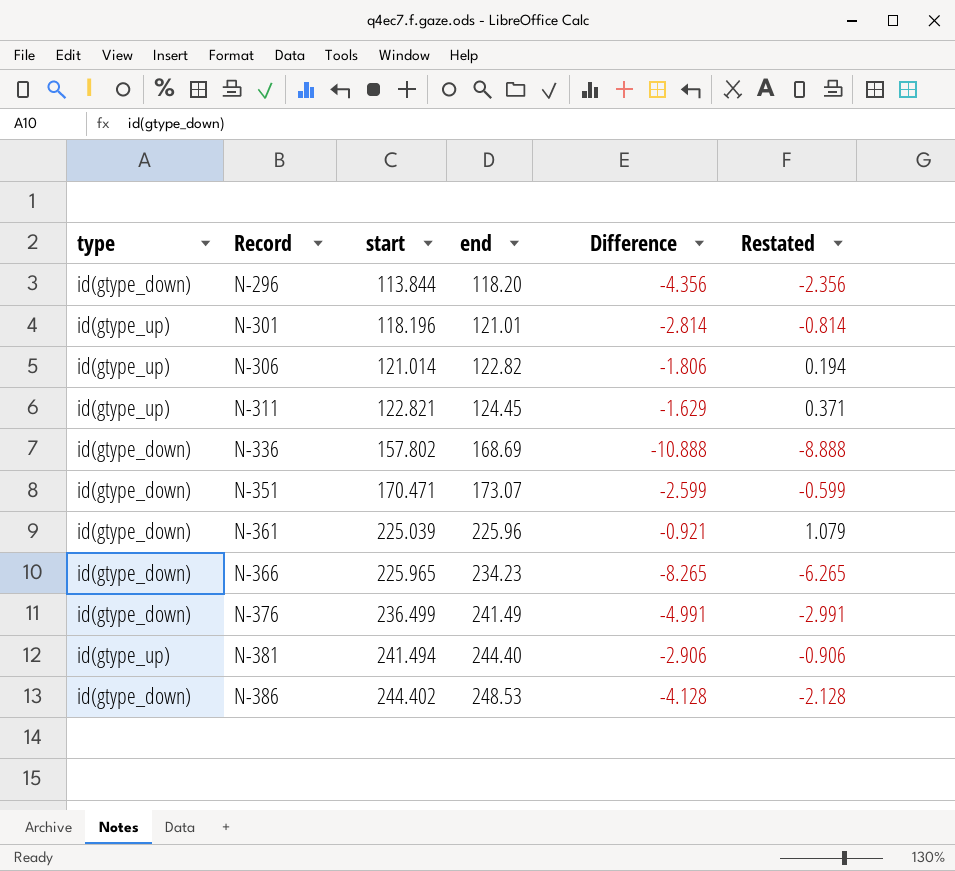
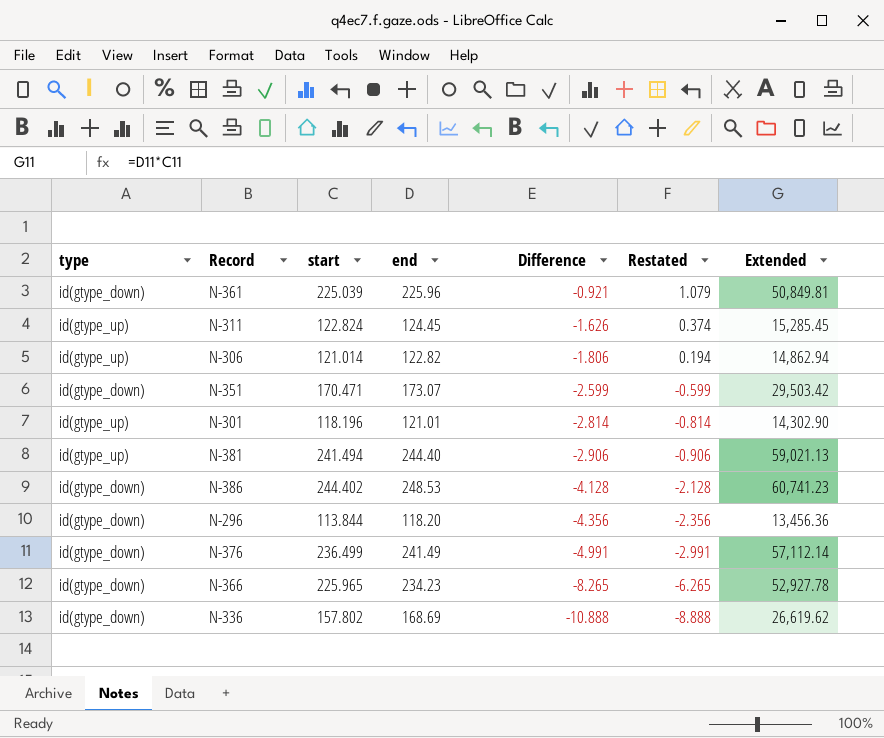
row order: Record ascending -> Difference descending
column Extended | formula: none -> [start] * [end]
N-311 | start: 122.821 -> 122.824
N-311 | Difference: -1.629 -> -1.626
N-311 | Restated: 0.371 -> 0.374

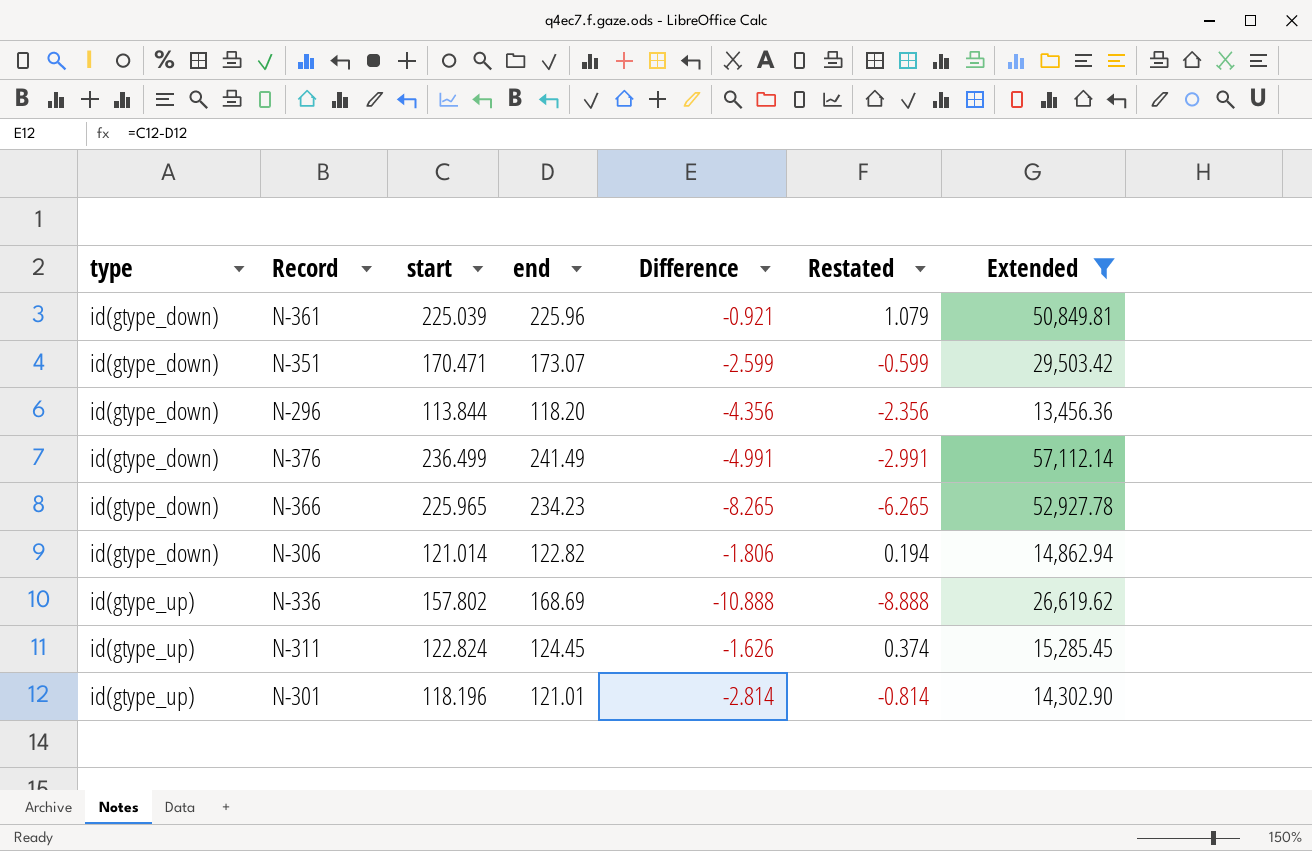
filter: none -> Extended <= 57,112.14
row order: Difference descending -> type ascending
N-306 | type: id(gtype_up) -> id(gtype_down)
N-336 | type: id(gtype_down) -> id(gtype_up)

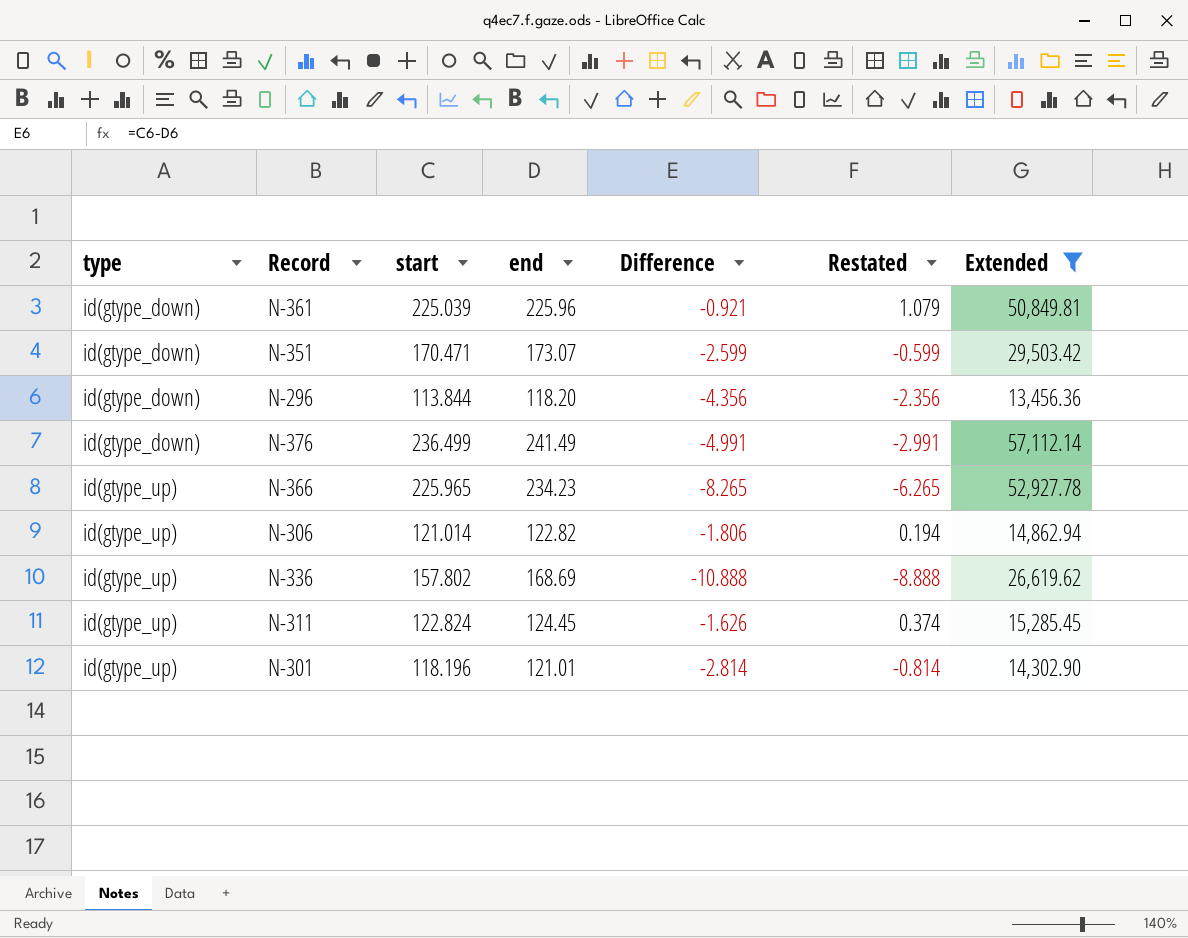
N-366 | type: id(gtype_down) -> id(gtype_up)
N-306 | type: id(gtype_down) -> id(gtype_up)

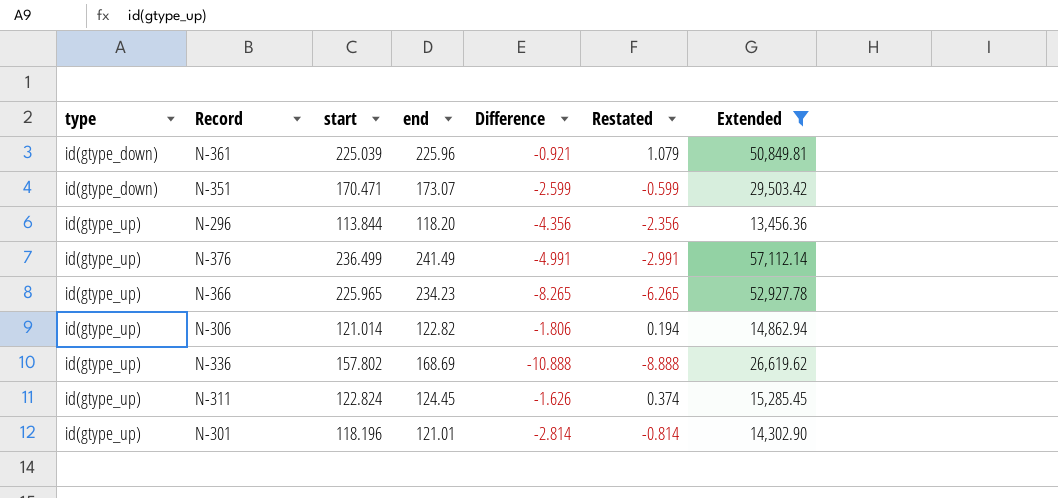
N-296 | type: id(gtype_down) -> id(gtype_up)
N-376 | type: id(gtype_down) -> id(gtype_up)

